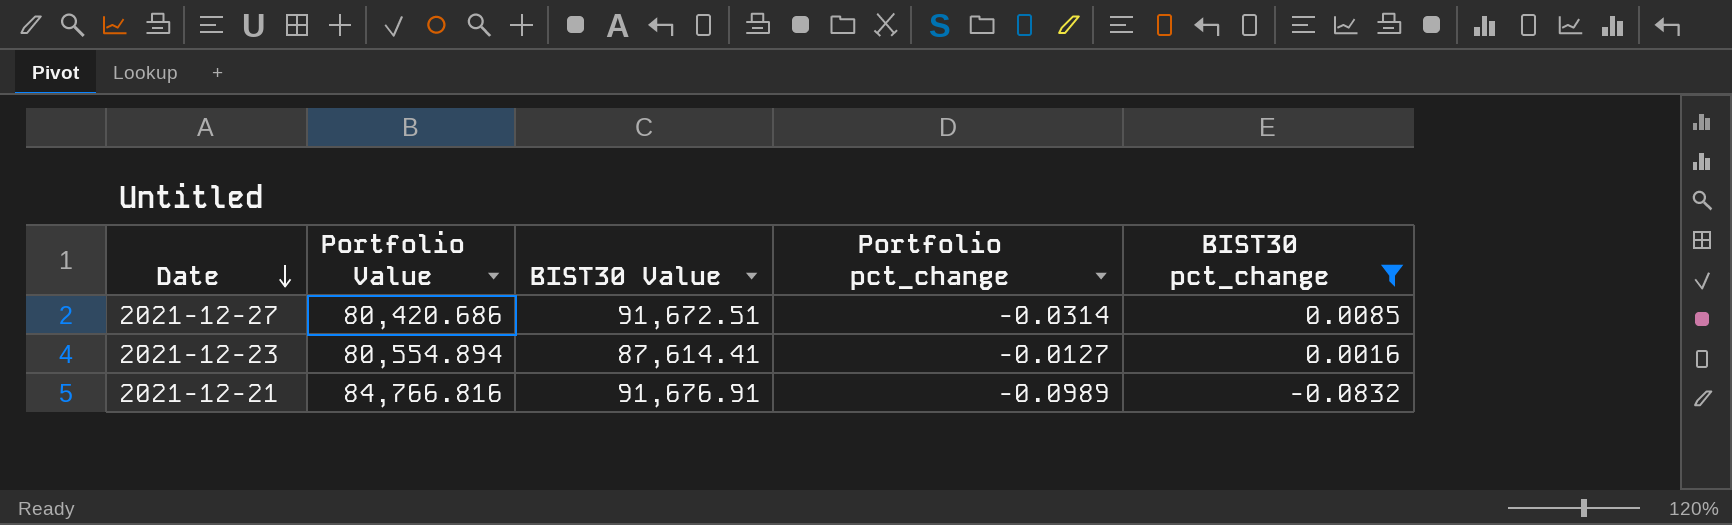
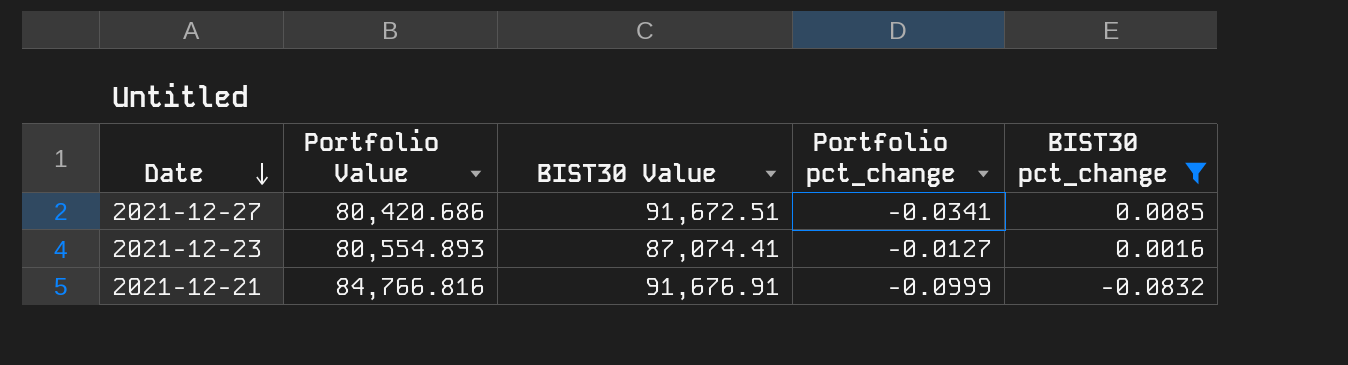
2021-12-27 | Portfolio pct_change: -0.0314 -> -0.0341
2021-12-23 | Portfolio Value: 80,554.894 -> 80,554.893
2021-12-23 | BIST30 Value: 87,614.41 -> 87,074.41
2021-12-21 | Portfolio pct_change: -0.0989 -> -0.0999

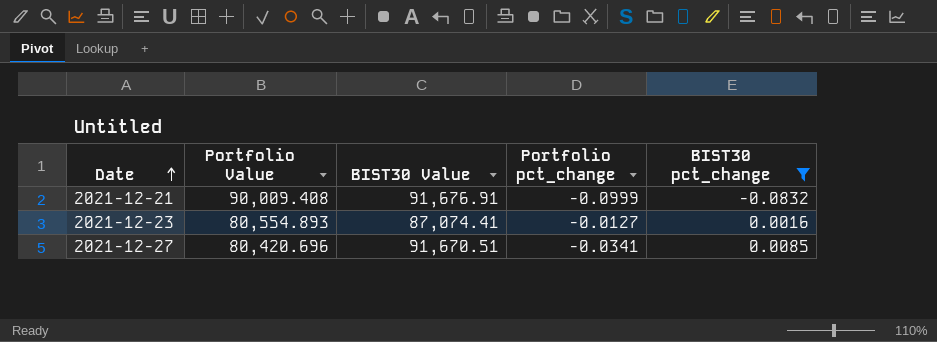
row order: Date descending -> Date ascending
2021-12-21 | Portfolio Value: 84,766.816 -> 90,009.408
2021-12-27 | Portfolio Value: 80,420.686 -> 80,420.696
2021-12-27 | BIST30 Value: 91,672.51 -> 91,670.51

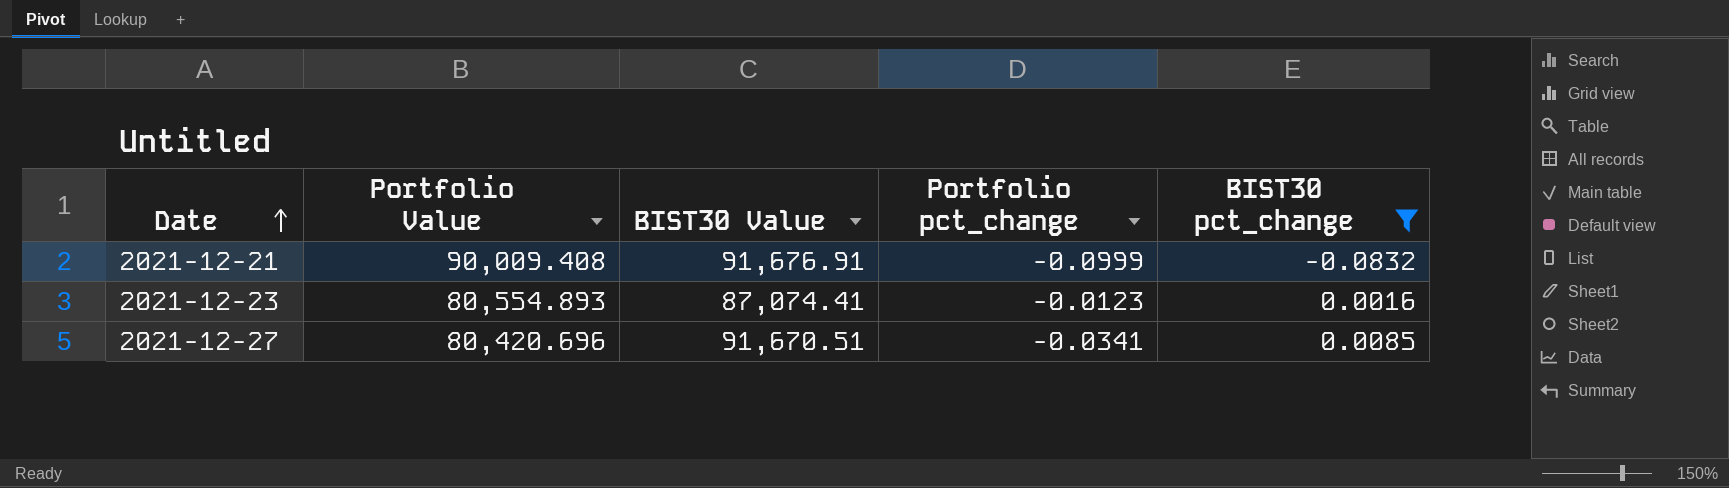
2021-12-23 | Portfolio pct_change: -0.0127 -> -0.0123

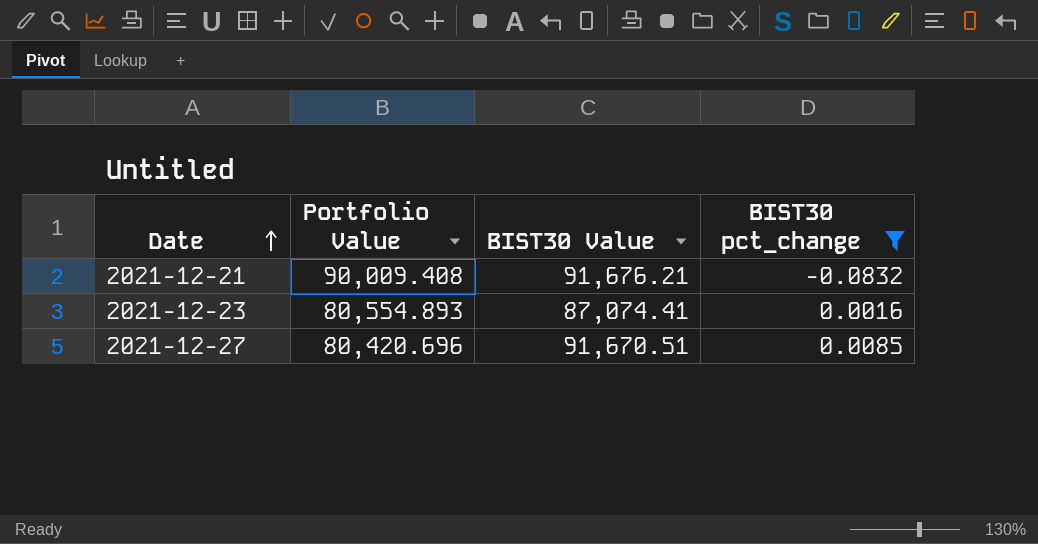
column Portfolio pct_change | position: 4 -> none
2021-12-21 | BIST30 Value: 91,676.91 -> 91,676.21

